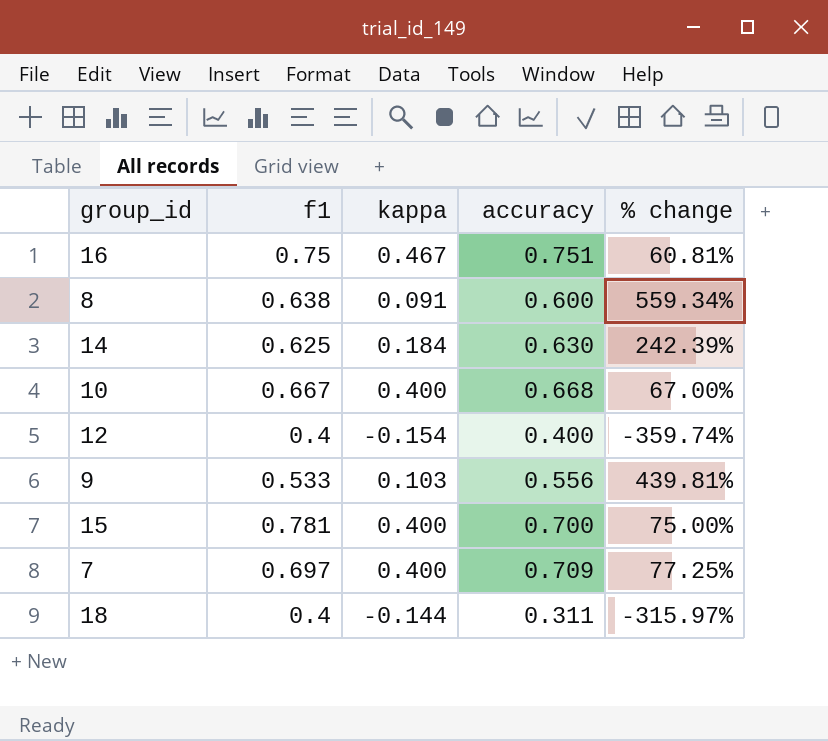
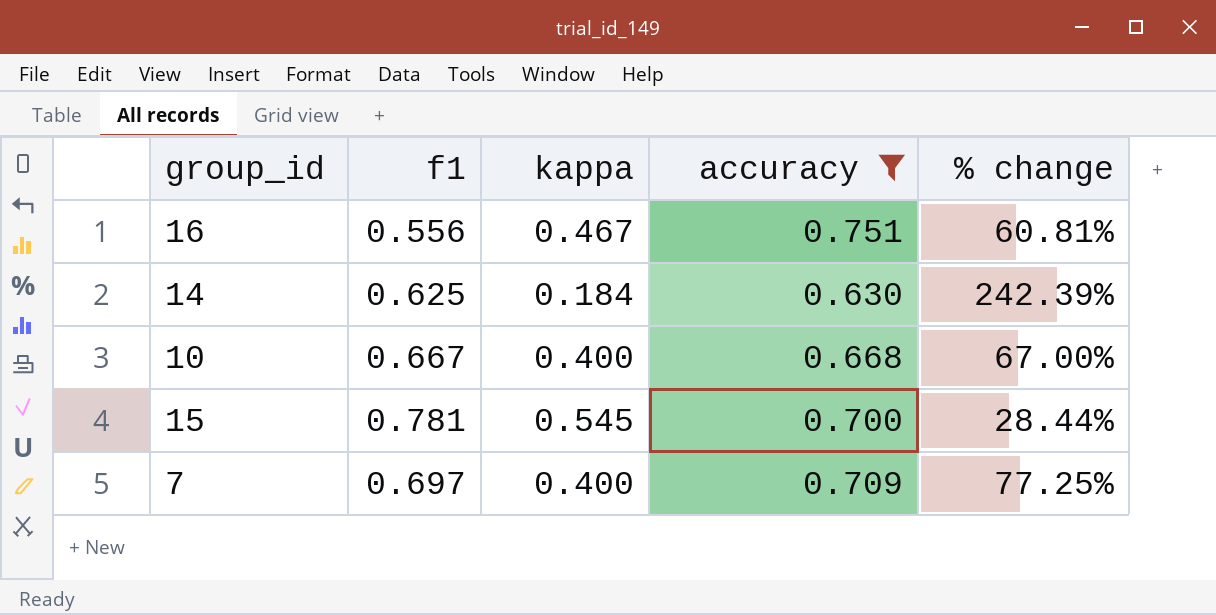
filter: none -> accuracy >= 0.630
16 | f1: 0.75 -> 0.556
15 | kappa: 0.400 -> 0.545
15 | % change: 75.00% -> 28.44%

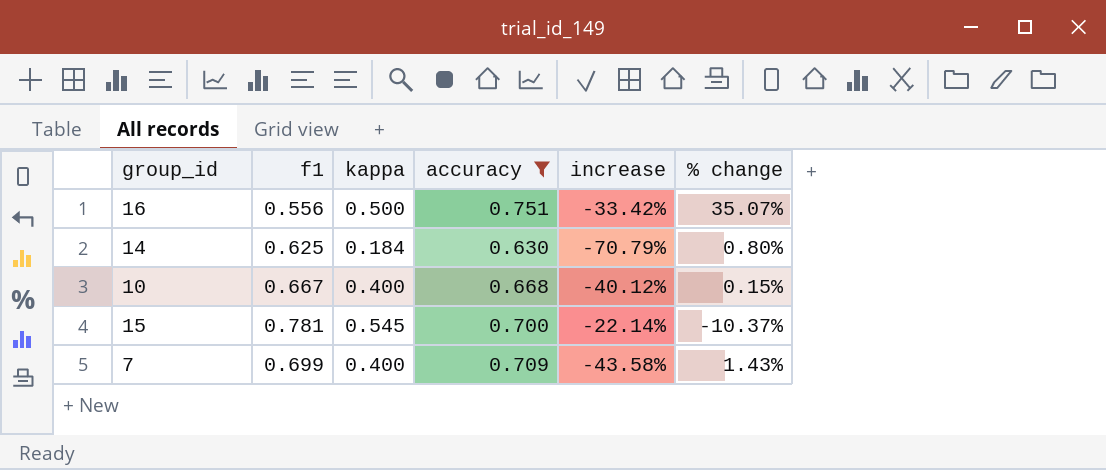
column increase | formula: none -> ([kappa] - [accuracy]) / [accuracy]
column % change | formula: ([accuracy] - [kappa]) / [kappa] -> ([accuracy] - [f1]) / [f1]
16 | kappa: 0.467 -> 0.500
7 | f1: 0.697 -> 0.699

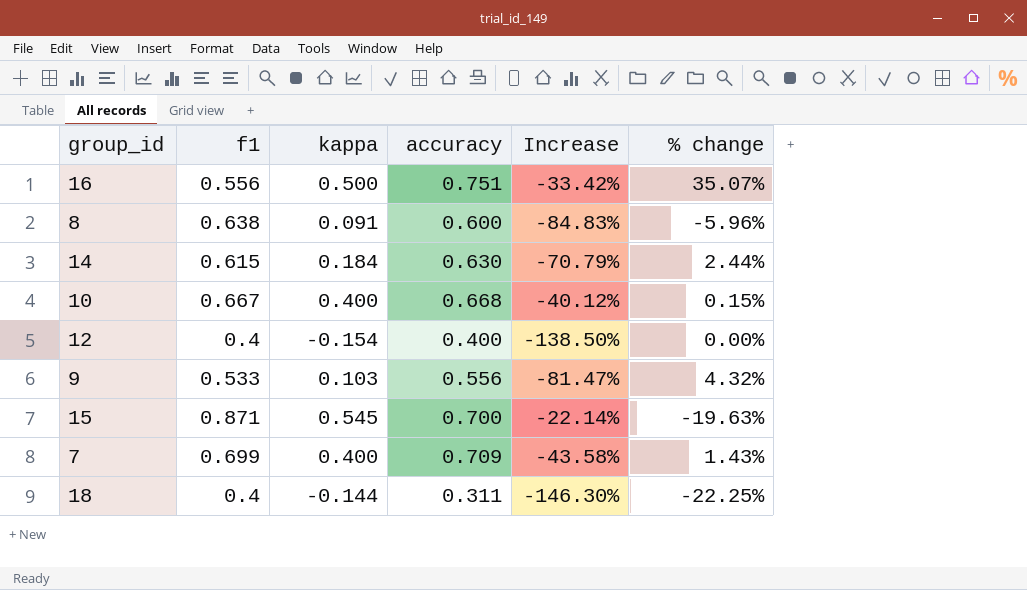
filter: accuracy >= 0.630 -> none
column name: increase -> Increase
14 | f1: 0.625 -> 0.615
14 | % change: 0.80% -> 2.44%
15 | f1: 0.781 -> 0.871
15 | % change: -10.37% -> -19.63%

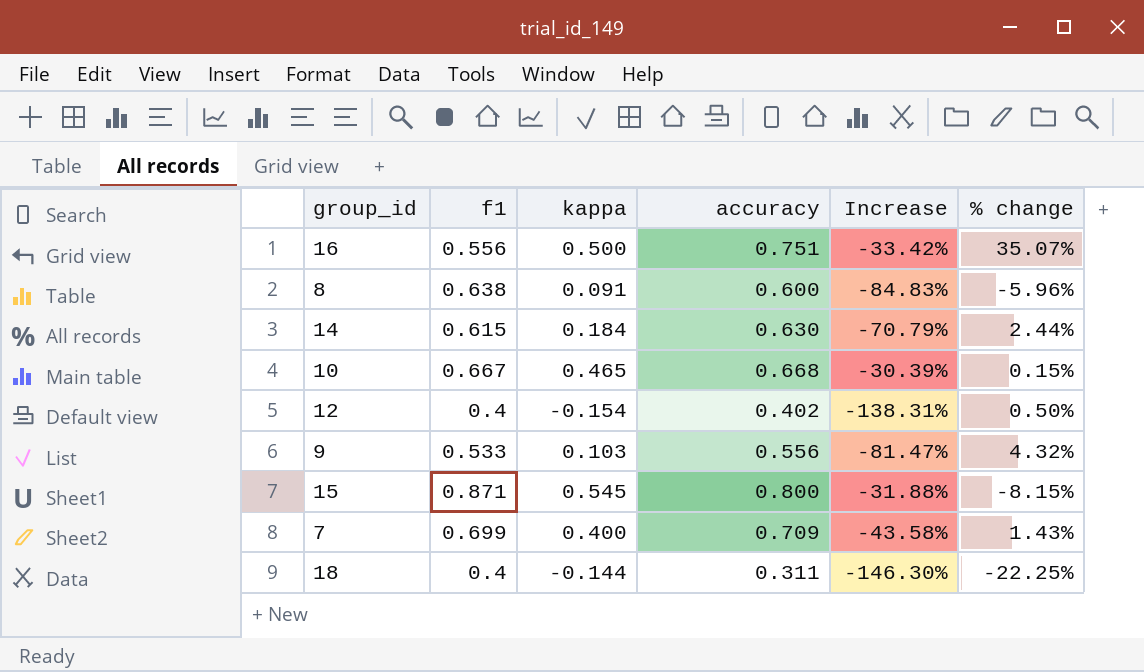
10 | kappa: 0.400 -> 0.465
10 | Increase: -40.12% -> -30.39%
12 | accuracy: 0.400 -> 0.402
12 | Increase: -138.50% -> -138.31%
12 | % change: 0.00% -> 0.50%
15 | accuracy: 0.700 -> 0.800
15 | Increase: -22.14% -> -31.88%
15 | % change: -19.63% -> -8.15%

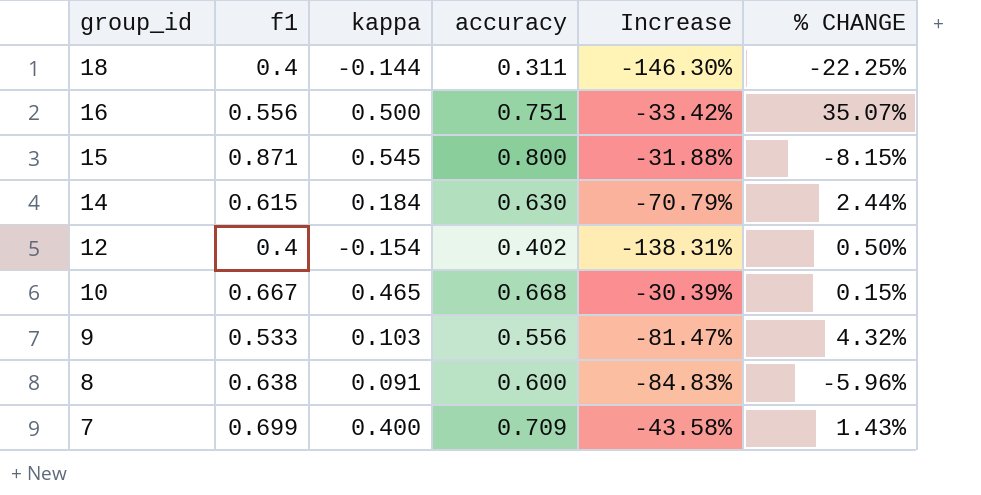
row order: none -> group_id descending
column name: % change -> % CHANGE

